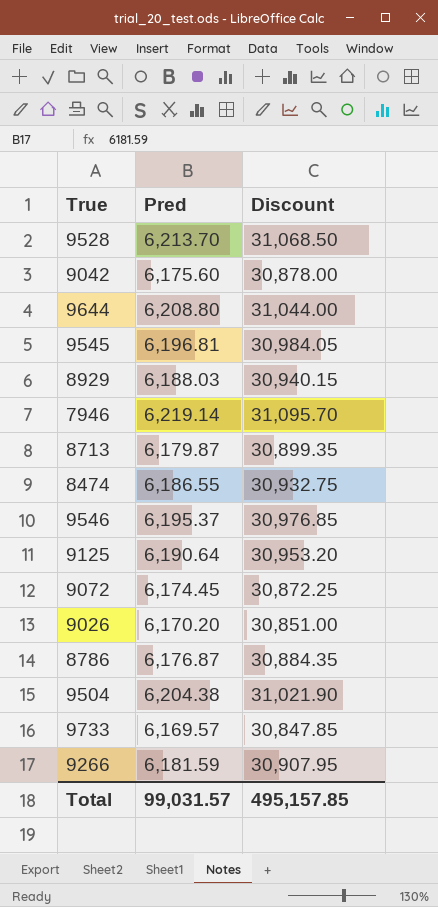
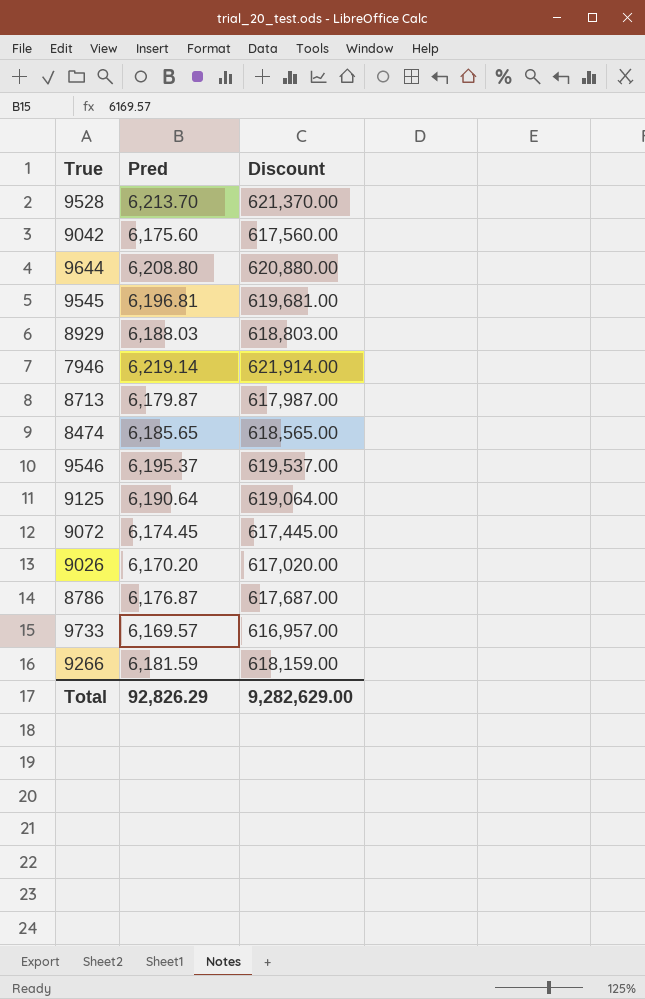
column Discount | formula: [Pred] * 5 -> [Pred] * 100
row 9504: 6,204.38 | 31,021.90 -> none
8474 | Pred: 6,186.55 -> 6,185.65
Total | Pred: 99,031.57 -> 92,826.29
Total | Discount: 495,157.85 -> 9,282,629.00

